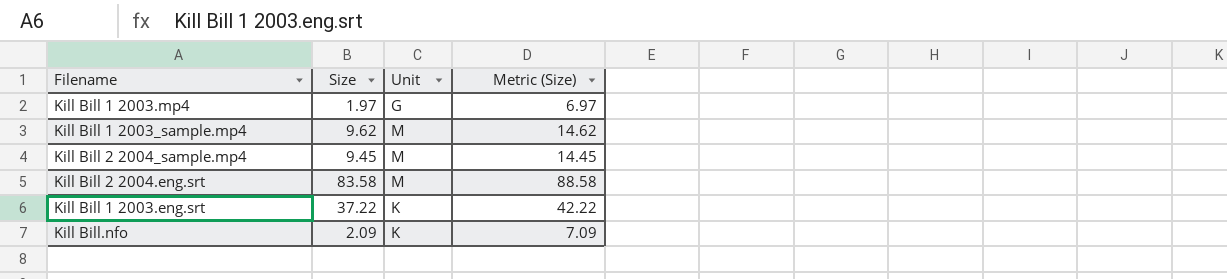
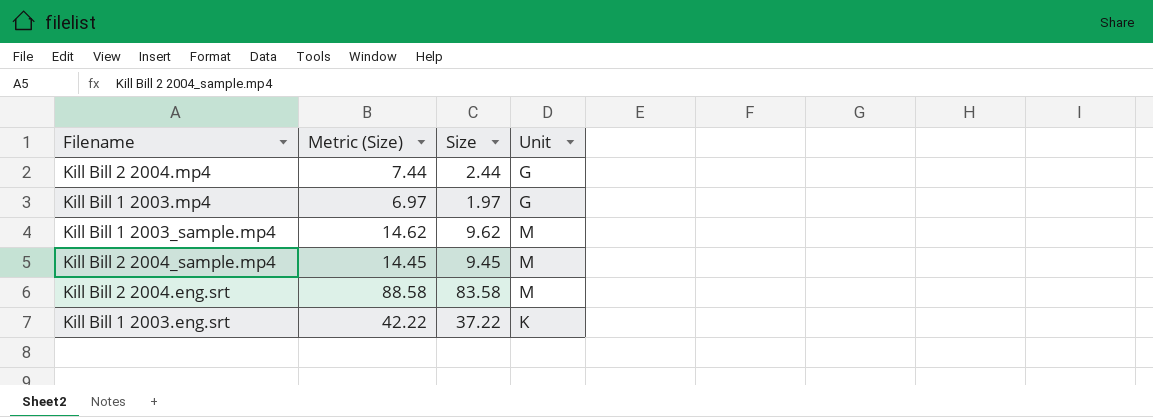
column Metric (Size) | position: 4 -> 2
row Kill Bill.nfo: 2.09 | K | 7.09 -> none
row Kill Bill 2 2004.mp4: none -> 7.44 | 2.44 | G

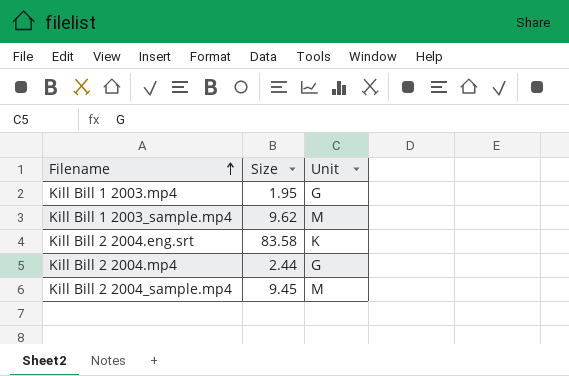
row order: none -> Filename ascending
column Metric (Size) | formula: [Size] + 5 -> none
row Kill Bill 1 2003.eng.srt: 42.22 | 37.22 | K -> none
Kill Bill 1 2003.mp4 | Size: 1.97 -> 1.95
Kill Bill 2 2004.eng.srt | Unit: M -> K

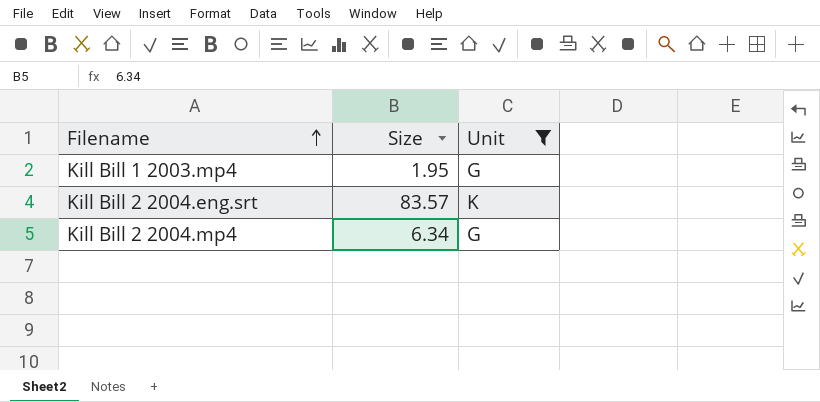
filter: none -> Unit != M
Kill Bill 2 2004.eng.srt | Size: 83.58 -> 83.57
Kill Bill 2 2004.mp4 | Size: 2.44 -> 6.34

